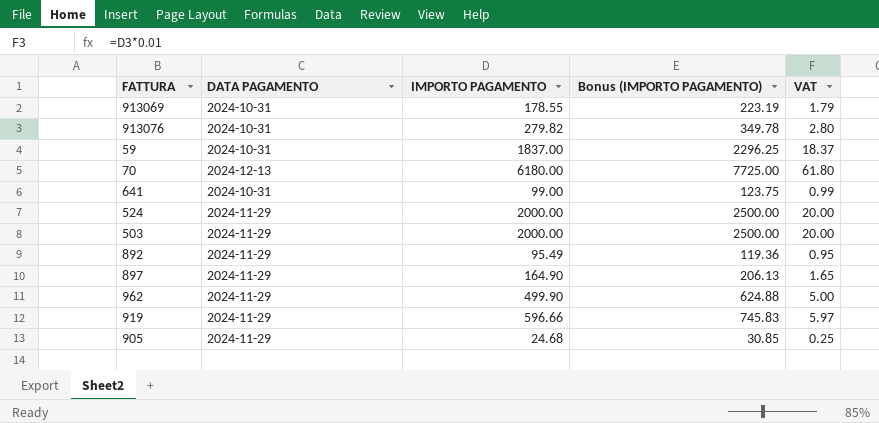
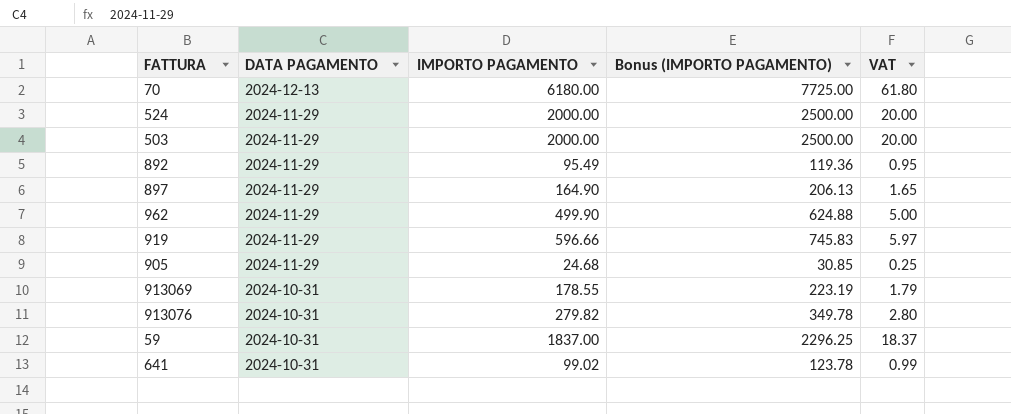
row order: none -> DATA PAGAMENTO descending
641 | IMPORTO PAGAMENTO: 99.00 -> 99.02
641 | Bonus (IMPORTO PAGAMENTO): 123.75 -> 123.78

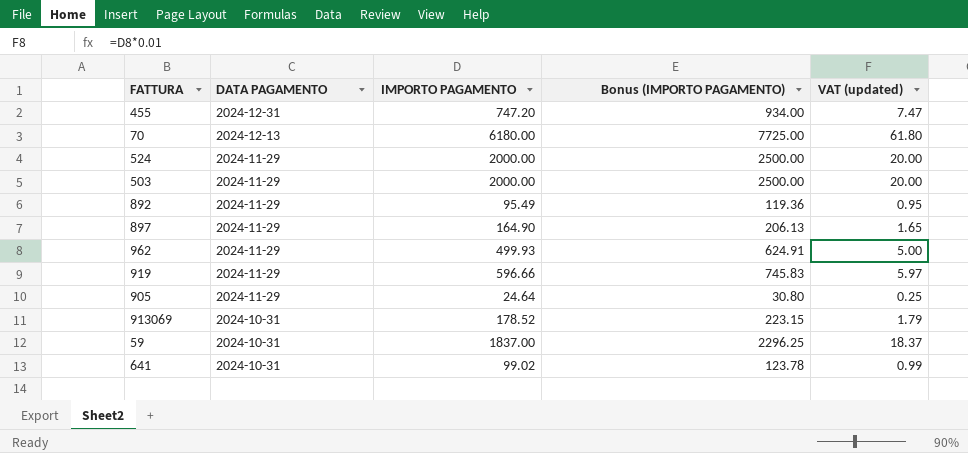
column name: VAT -> VAT (updated)
row 913076: 2024-10-31 | 279.82 | 349.78 | 2.80 -> none
row 455: none -> 2024-12-31 | 747.20 | 934.00 | 7.47
962 | IMPORTO PAGAMENTO: 499.90 -> 499.93
962 | Bonus (IMPORTO PAGAMENTO): 624.88 -> 624.91
905 | IMPORTO PAGAMENTO: 24.68 -> 24.64
905 | Bonus (IMPORTO PAGAMENTO): 30.85 -> 30.80
913069 | IMPORTO PAGAMENTO: 178.55 -> 178.52
913069 | Bonus (IMPORTO PAGAMENTO): 223.19 -> 223.15

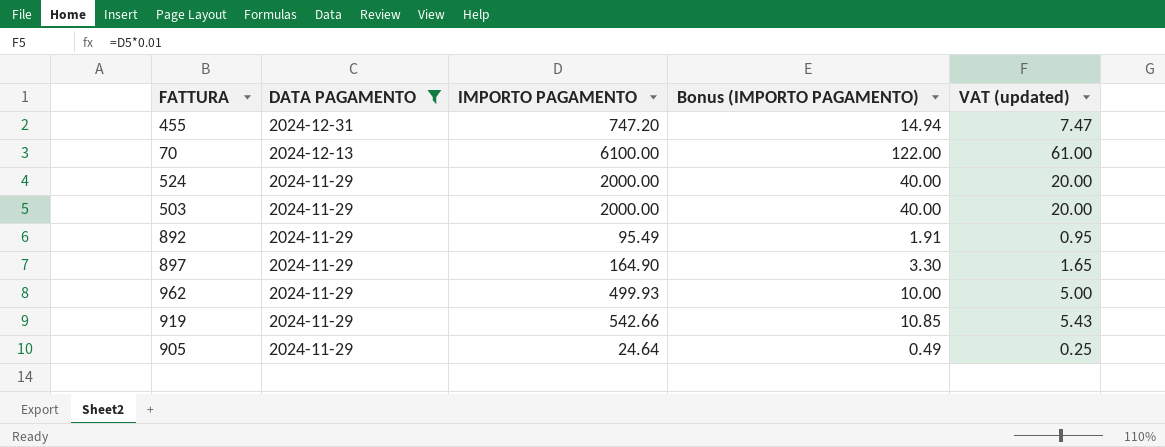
filter: none -> DATA PAGAMENTO != 2024-10-31
column Bonus (IMPORTO PAGAMENTO) | formula: [IMPORTO PAGAMENTO] * 1.25 -> [IMPORTO PAGAMENTO] * 0.02
70 | IMPORTO PAGAMENTO: 6180.00 -> 6100.00
70 | VAT (updated): 61.80 -> 61.00
919 | IMPORTO PAGAMENTO: 596.66 -> 542.66
919 | VAT (updated): 5.97 -> 5.43

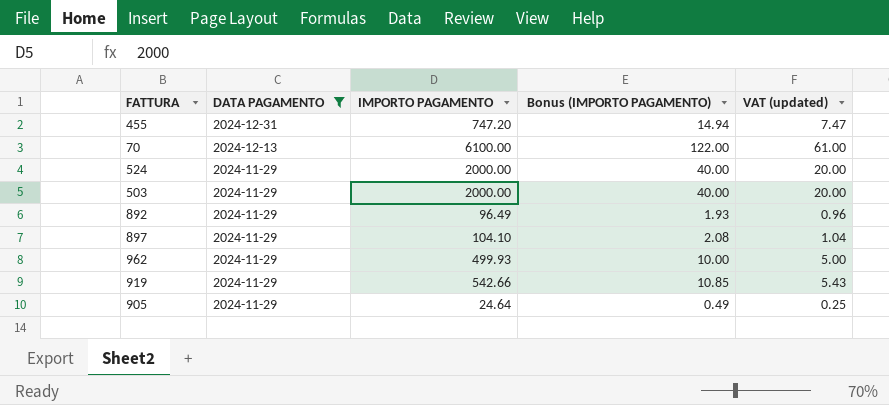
892 | IMPORTO PAGAMENTO: 95.49 -> 96.49
892 | Bonus (IMPORTO PAGAMENTO): 1.91 -> 1.93
892 | VAT (updated): 0.95 -> 0.96
897 | IMPORTO PAGAMENTO: 164.90 -> 104.10
897 | Bonus (IMPORTO PAGAMENTO): 3.30 -> 2.08
897 | VAT (updated): 1.65 -> 1.04

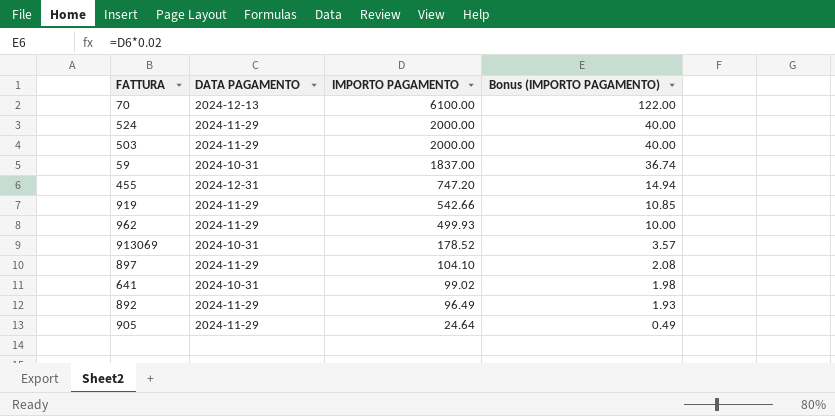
filter: DATA PAGAMENTO != 2024-10-31 -> none
row order: DATA PAGAMENTO descending -> IMPORTO PAGAMENTO descending
column VAT (updated) | formula: [IMPORTO PAGAMENTO] * 0.01 -> none

